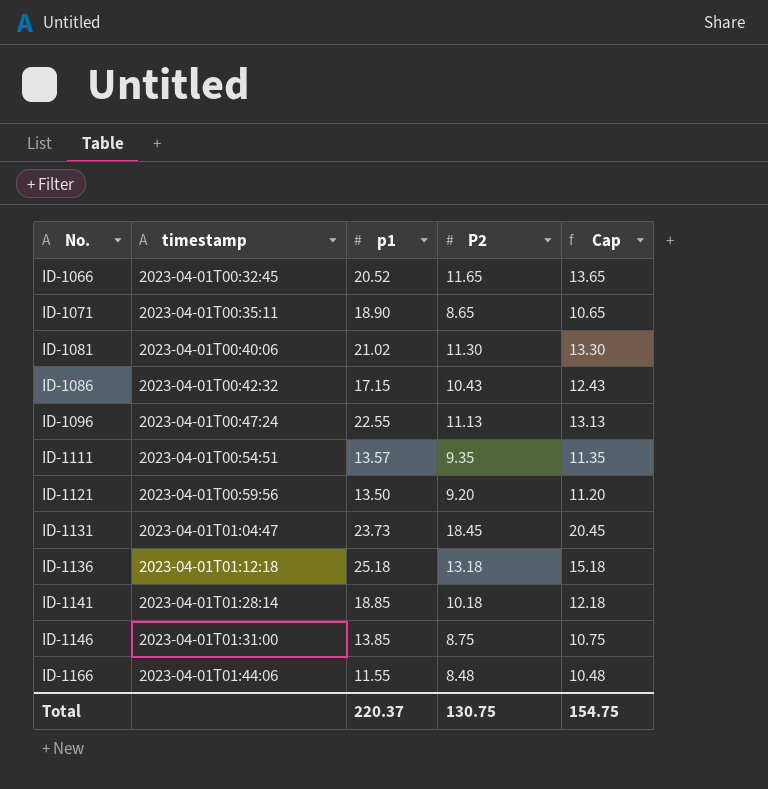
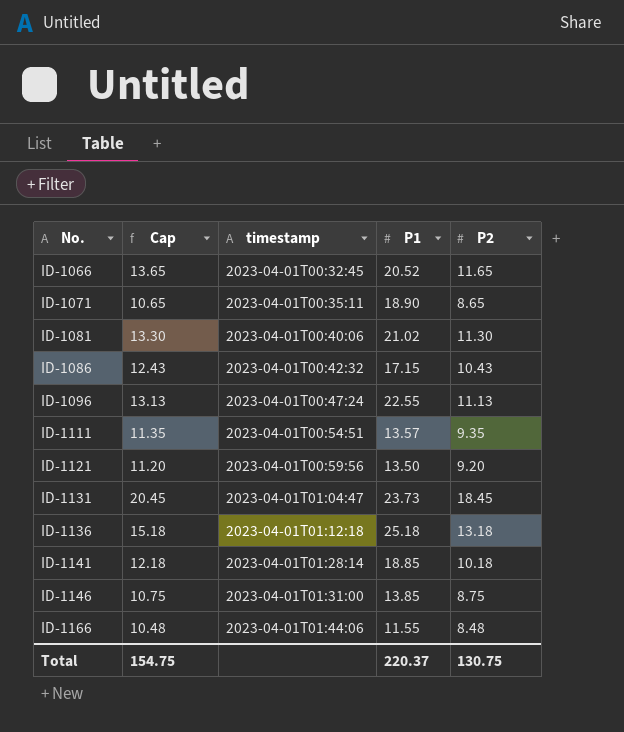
column Cap | position: 5 -> 2
column name: p1 -> P1

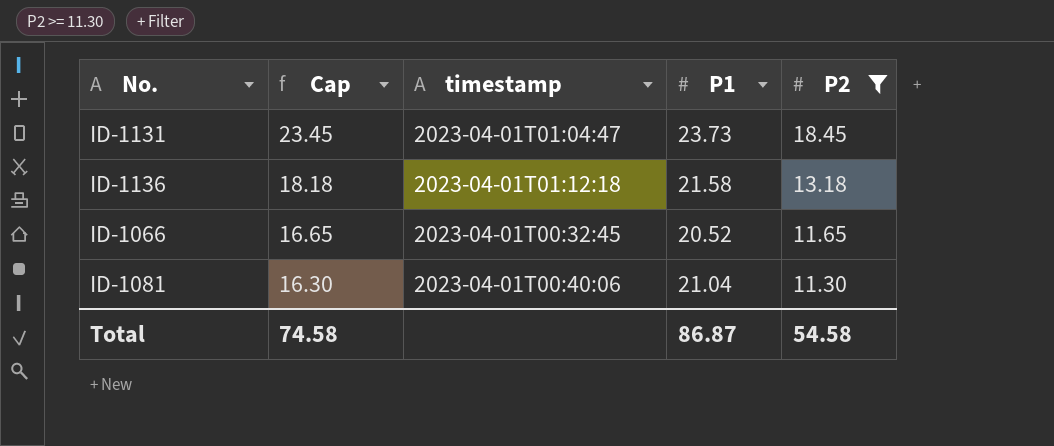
filter: none -> P2 >= 11.30
row order: No. ascending -> Cap descending
column Cap | formula: [P2] + 2 -> [P2] + 5
ID-1136 | P1: 25.18 -> 21.58
ID-1081 | P1: 21.02 -> 21.04
Total | Cap: 154.75 -> 74.58
Total | P1: 220.37 -> 86.87
Total | P2: 130.75 -> 54.58

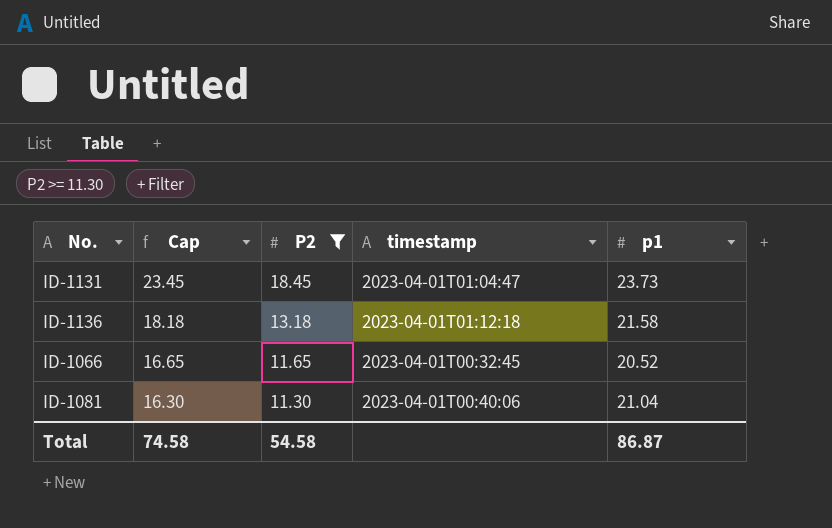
column P2 | position: 5 -> 3
column name: P1 -> p1

